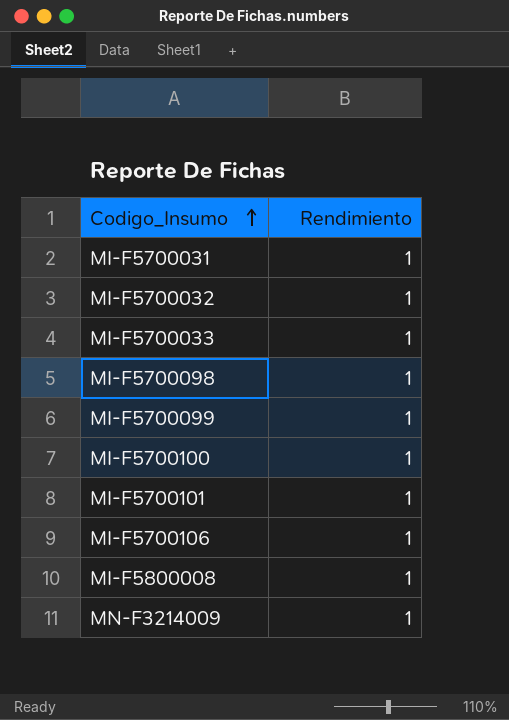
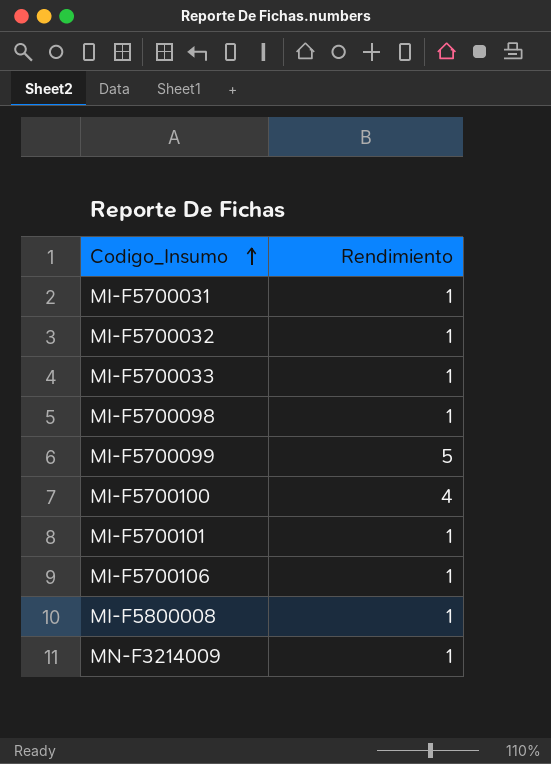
MI-F5700099 | Rendimiento: 1 -> 5
MI-F5700100 | Rendimiento: 1 -> 4

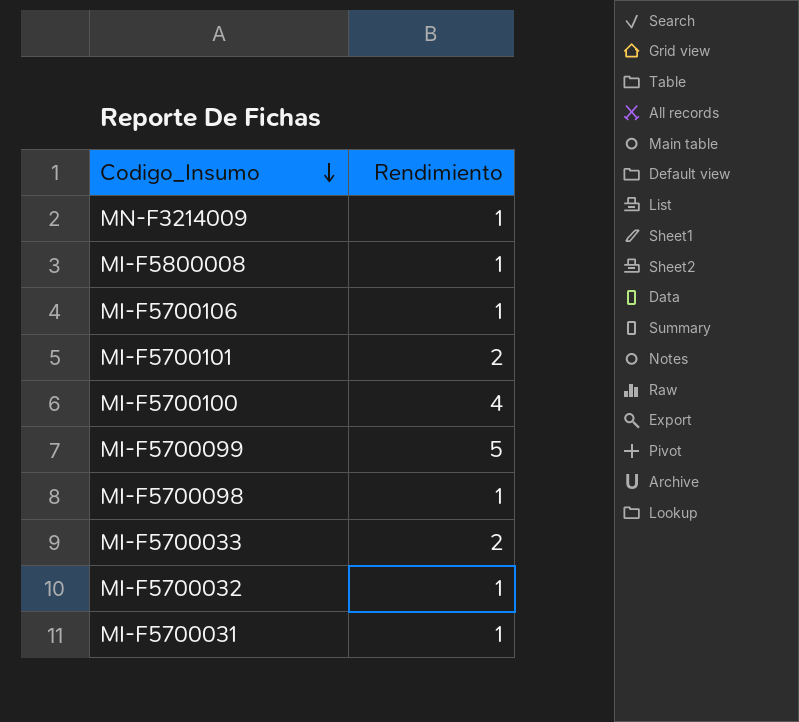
row order: Codigo_Insumo ascending -> Codigo_Insumo descending
MI-F5700101 | Rendimiento: 1 -> 2
MI-F5700033 | Rendimiento: 1 -> 2

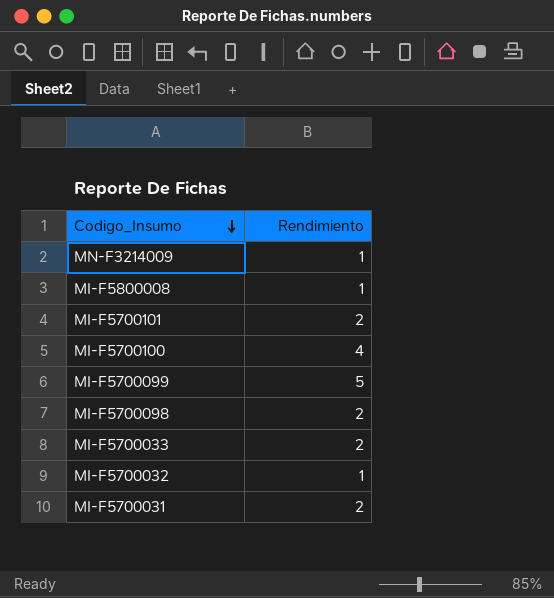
row MI-F5700106: 1 -> none
MI-F5700098 | Rendimiento: 1 -> 2
MI-F5700031 | Rendimiento: 1 -> 2

